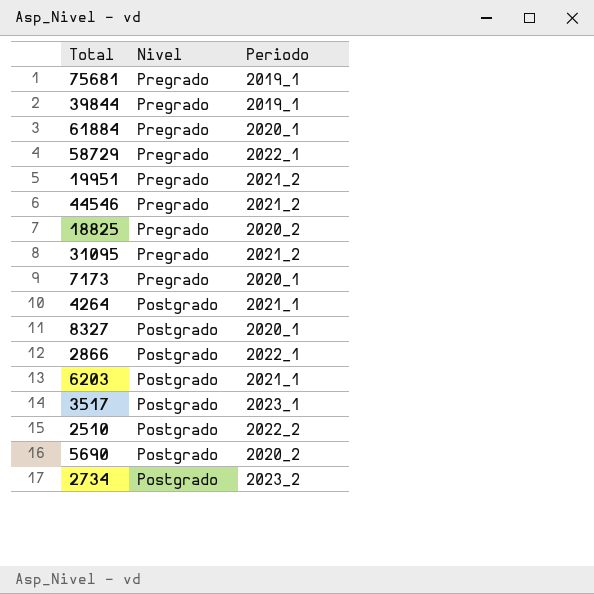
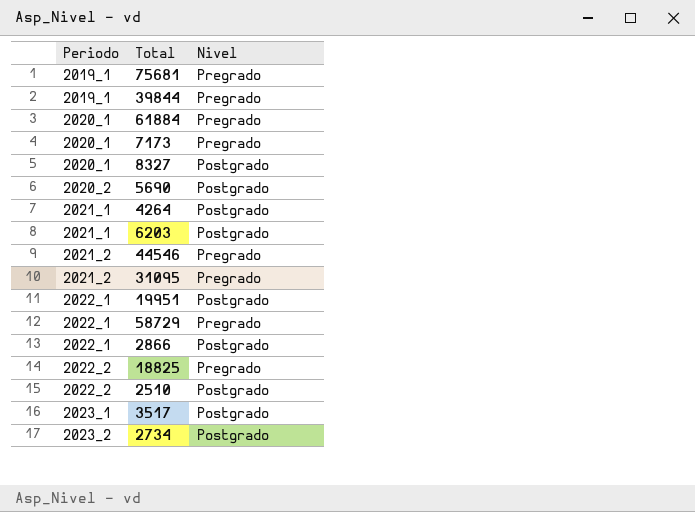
row order: Nivel descending -> Periodo ascending
column Periodo | position: 3 -> 1
19951 | Periodo: 2021_2 -> 2022_1
19951 | Nivel: Pregrado -> Postgrado
18825 | Periodo: 2020_2 -> 2022_2

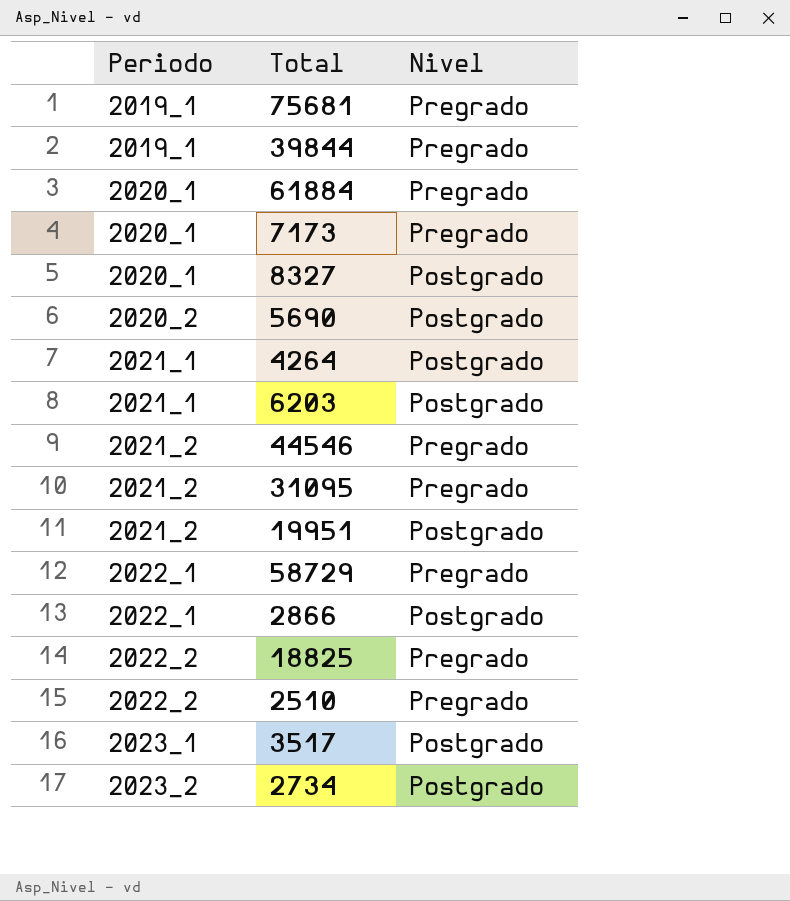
19951 | Periodo: 2022_1 -> 2021_2
2510 | Nivel: Postgrado -> Pregrado

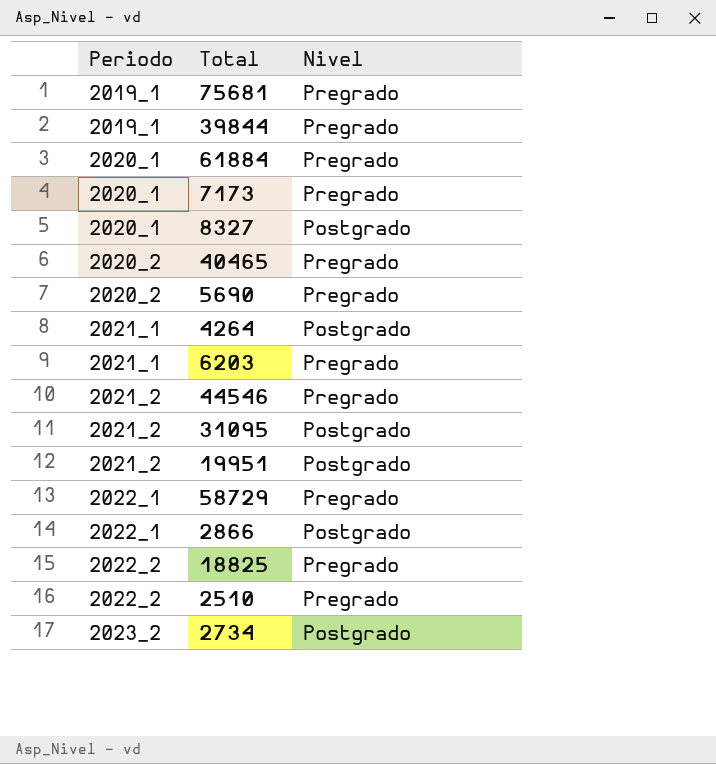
row 3517: 2023_1 | Postgrado -> none
row 40465: none -> 2020_2 | Pregrado
5690 | Nivel: Postgrado -> Pregrado
6203 | Nivel: Postgrado -> Pregrado
31095 | Nivel: Pregrado -> Postgrado

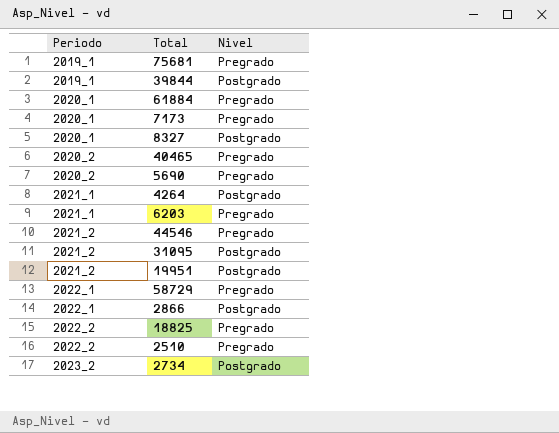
39844 | Nivel: Pregrado -> Postgrado

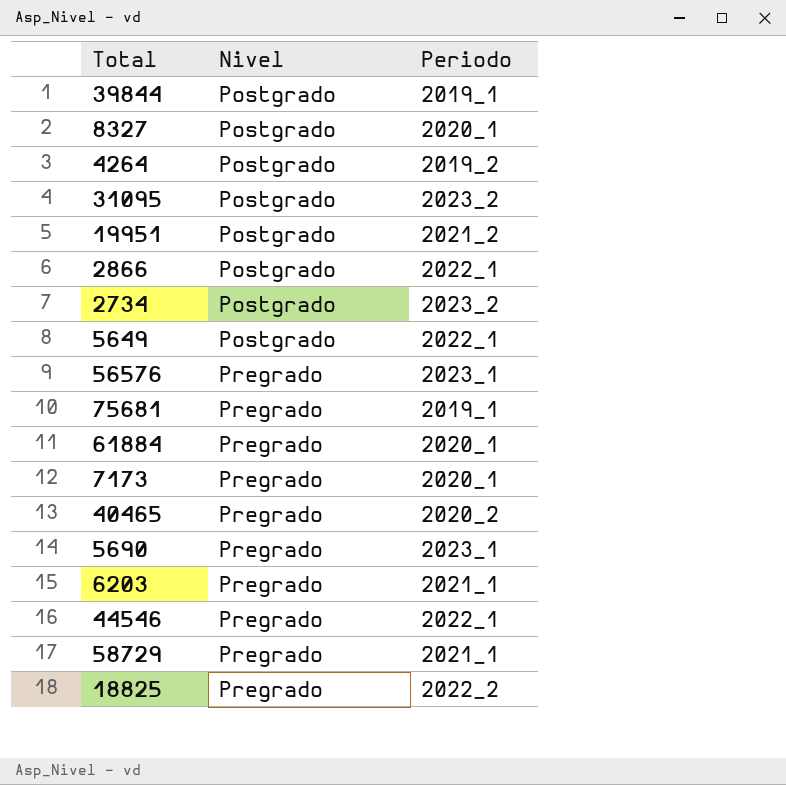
row order: Periodo ascending -> Nivel ascending
column Periodo | position: 1 -> 3
row 2510: 2022_2 | Pregrado -> none
4264 | Periodo: 2021_1 -> 2019_2
31095 | Periodo: 2021_2 -> 2023_2
row 5649: none -> Postgrado | 2022_1
row 56576: none -> Pregrado | 2023_1
5690 | Periodo: 2020_2 -> 2023_1
44546 | Periodo: 2021_2 -> 2022_1
58729 | Periodo: 2022_1 -> 2021_1

